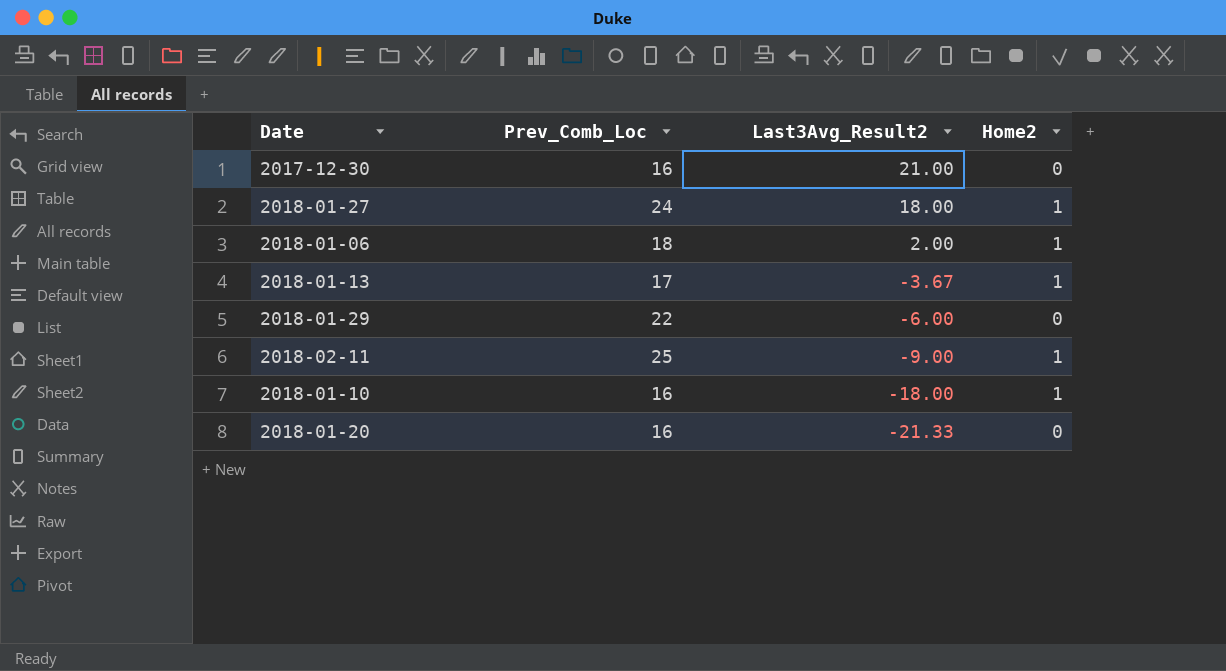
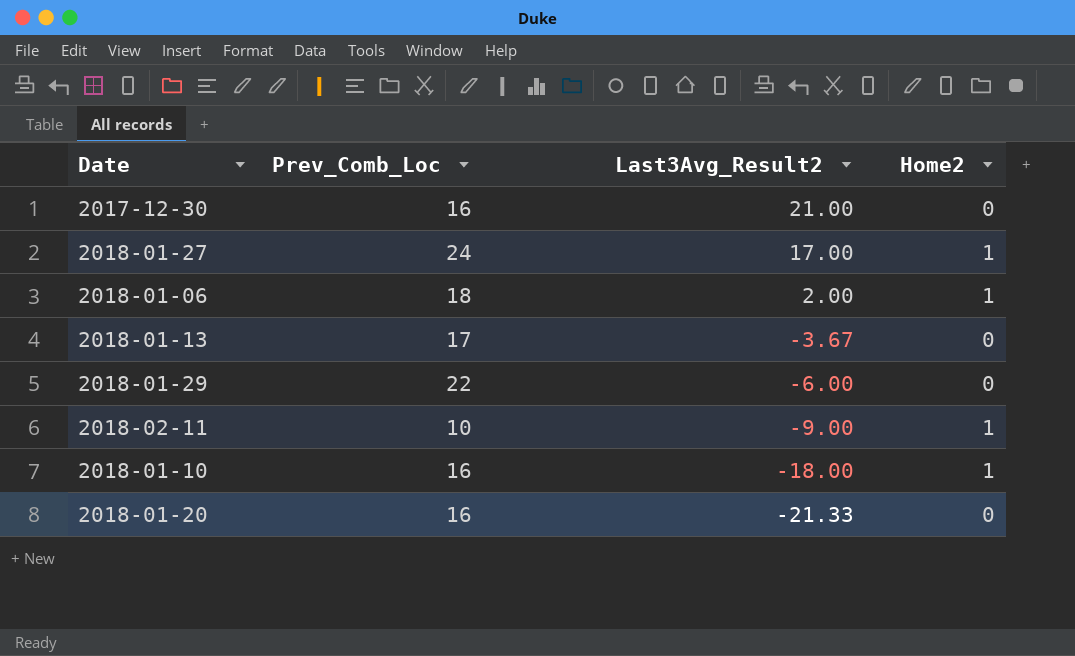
2018-01-27 | Last3Avg_Result2: 18.00 -> 17.00
2018-01-13 | Home2: 1 -> 0
2018-02-11 | Prev_Comb_Loc: 25 -> 10

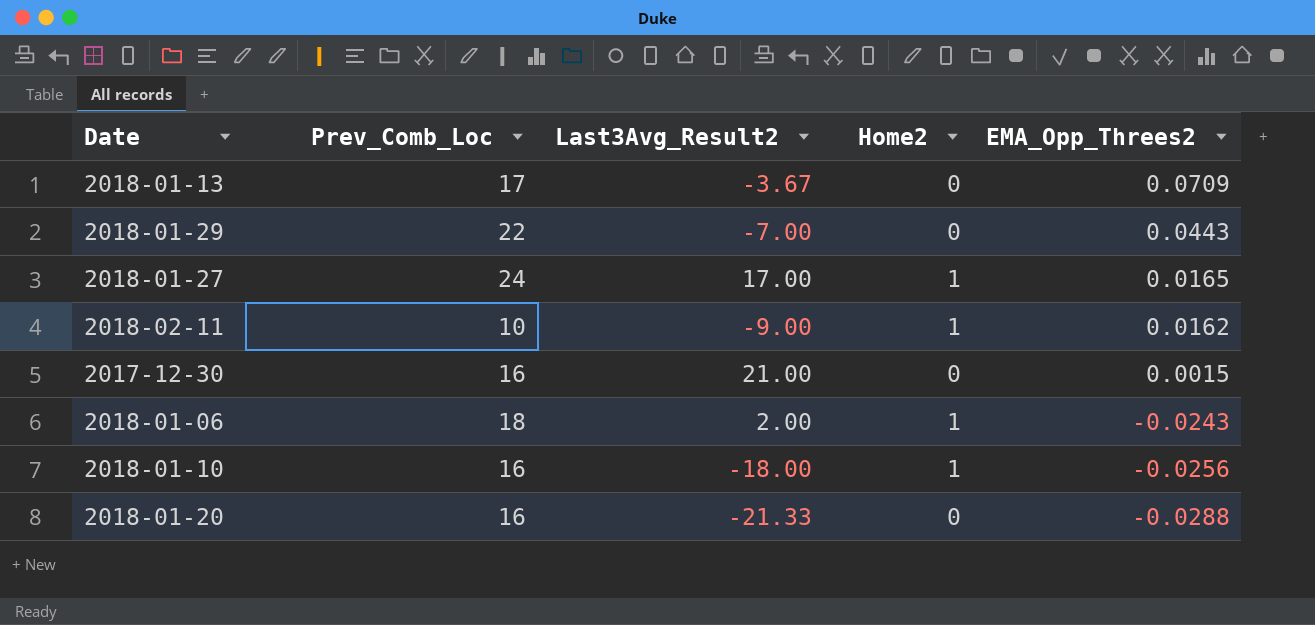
row order: Last3Avg_Result2 descending -> EMA_Opp_Threes2 descending
column EMA_Opp_Threes2 | position: none -> 5
2018-01-29 | Last3Avg_Result2: -6.00 -> -7.00

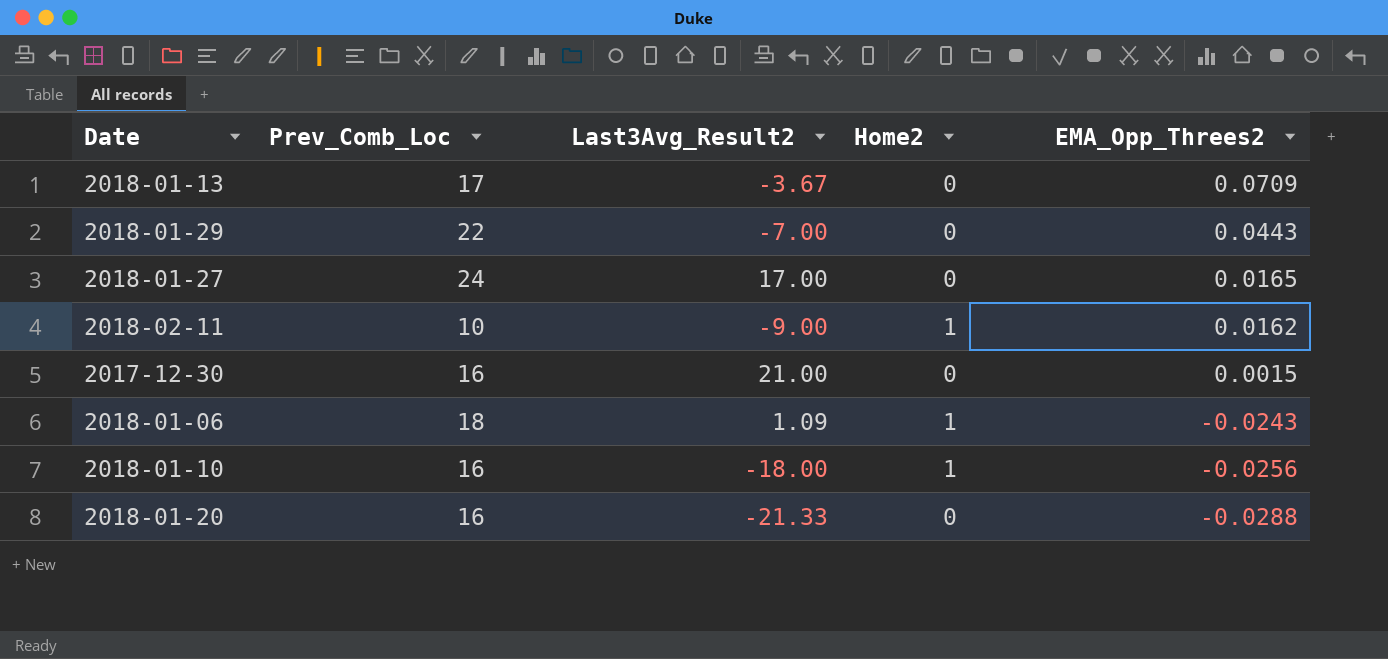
2018-01-27 | Home2: 1 -> 0
2018-01-06 | Last3Avg_Result2: 2.00 -> 1.09

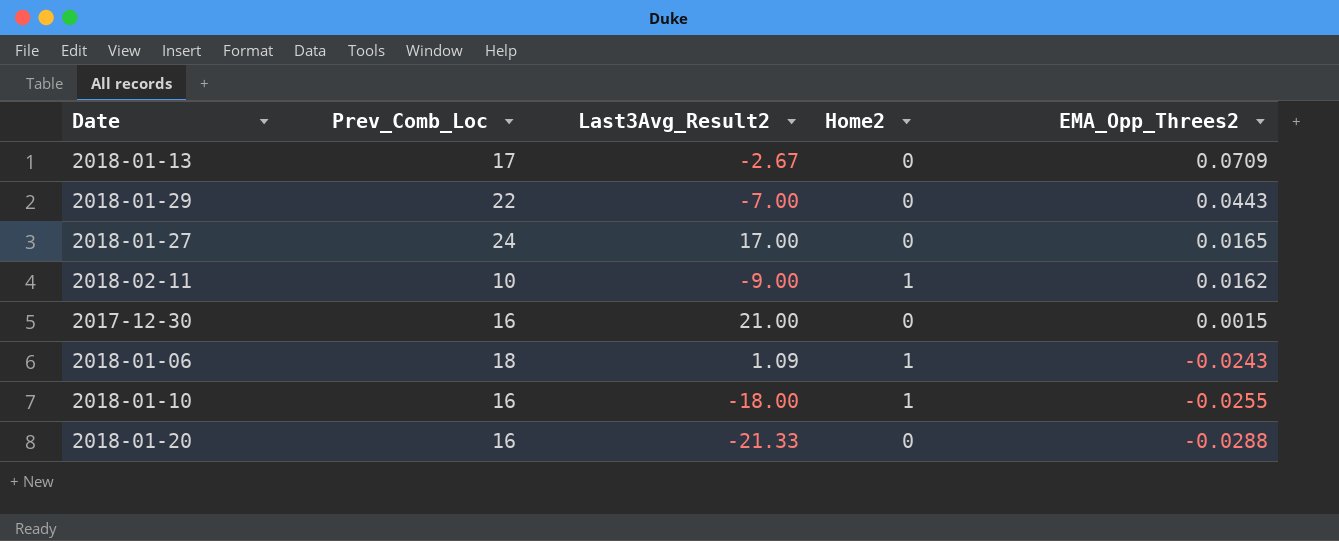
2018-01-13 | Last3Avg_Result2: -3.67 -> -2.67
2018-01-10 | EMA_Opp_Threes2: -0.0256 -> -0.0255

